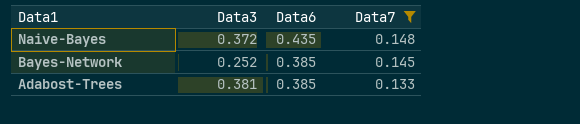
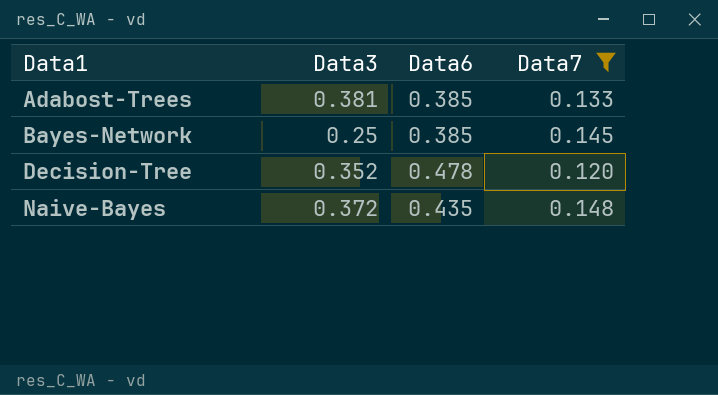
row order: Data1 descending -> Data1 ascending
Bayes-Network | Data3: 0.252 -> 0.25
row Decision-Tree: none -> 0.352 | 0.478 | 0.120

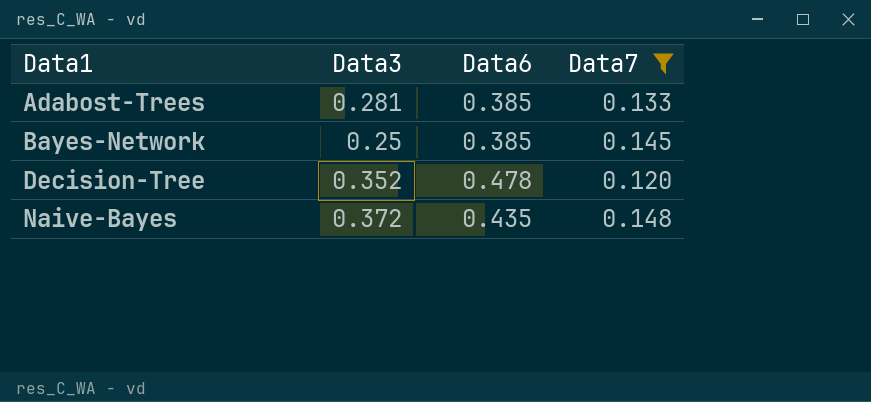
Adabost-Trees | Data3: 0.381 -> 0.281

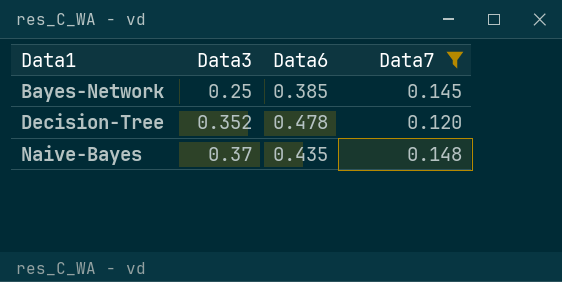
row Adabost-Trees: 0.281 | 0.385 | 0.133 -> none
Naive-Bayes | Data3: 0.372 -> 0.37

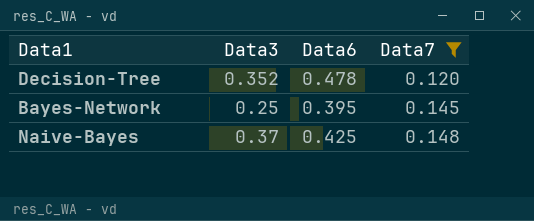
row order: Data1 ascending -> Data7 ascending
Bayes-Network | Data6: 0.385 -> 0.395
Naive-Bayes | Data6: 0.435 -> 0.425

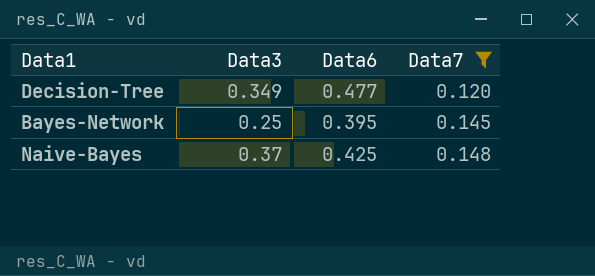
Decision-Tree | Data3: 0.352 -> 0.349
Decision-Tree | Data6: 0.478 -> 0.477

